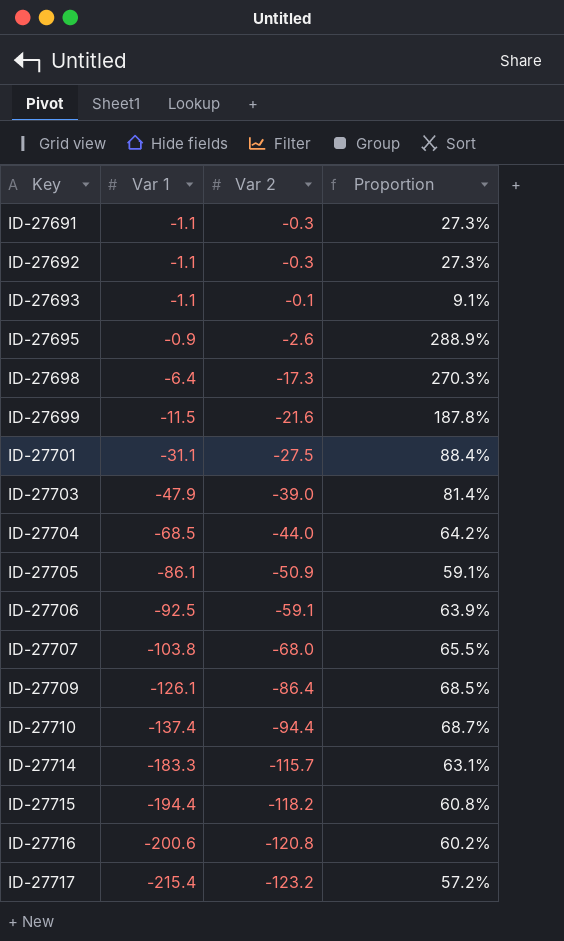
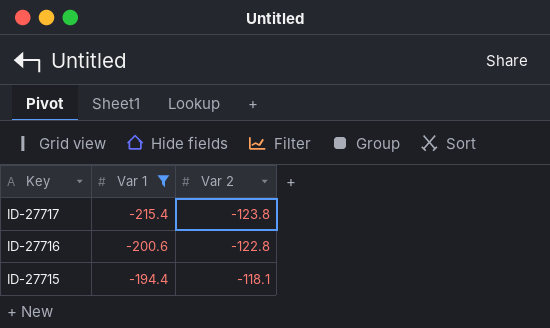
filter: none -> Var 1 <= -194.4
row order: Key ascending -> Key descending
column Proportion | formula: [Var 2] / [Var 1] -> none
ID-27717 | Var 2: -123.2 -> -123.8
ID-27716 | Var 2: -120.8 -> -122.8
ID-27715 | Var 2: -118.2 -> -118.1

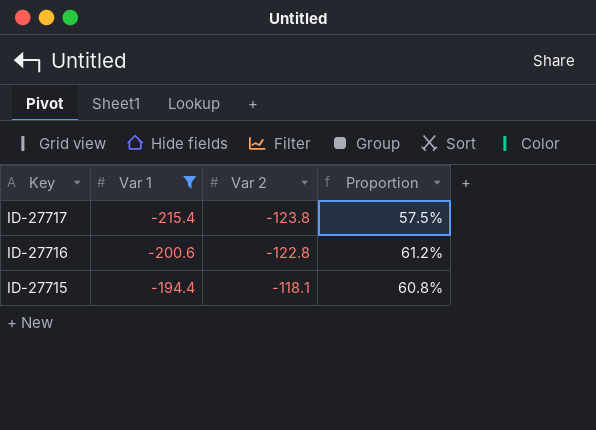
column Proportion | formula: none -> [Var 2] / [Var 1]

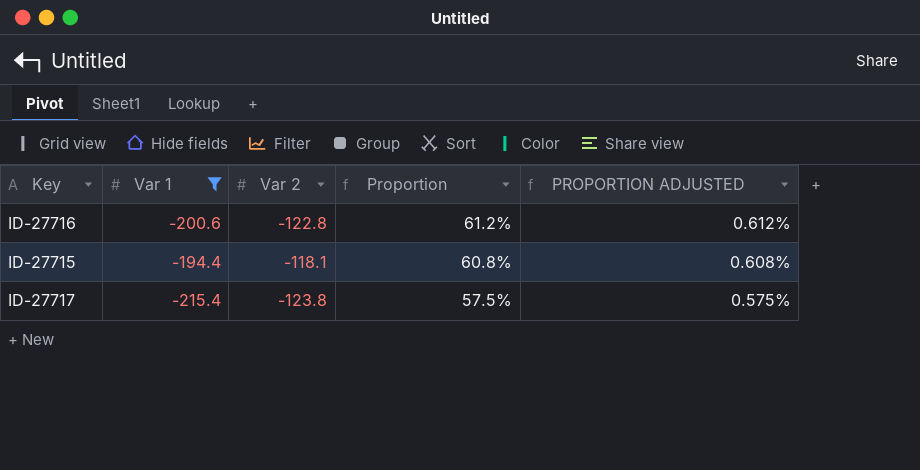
row order: Key descending -> Proportion descending
column PROPORTION ADJUSTED | formula: none -> [Proportion] * 0.01

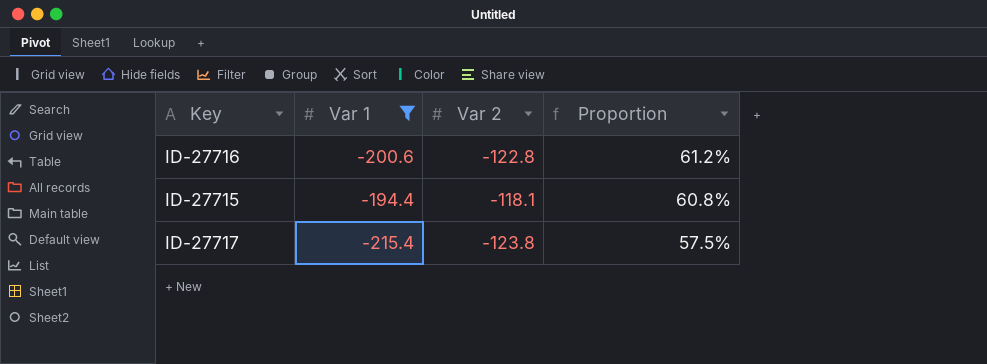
column PROPORTION ADJUSTED | formula: [Proportion] * 0.01 -> none

